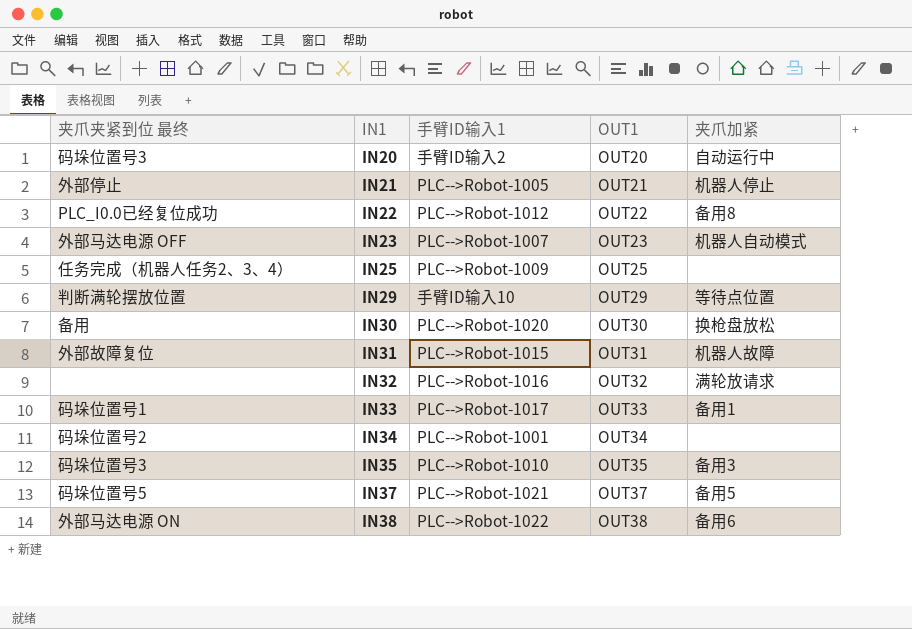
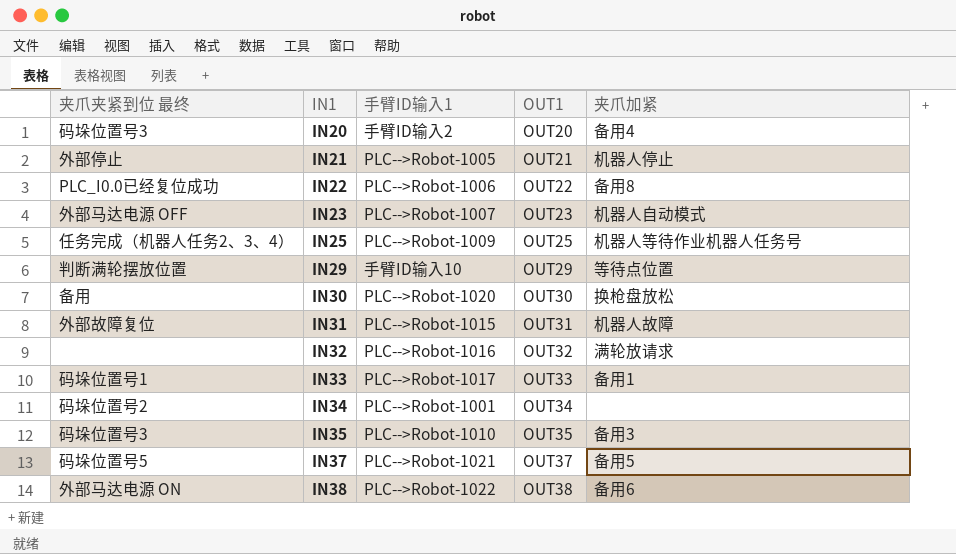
IN20 | 夹爪加紧: 自动运行中 -> 备用4
IN22 | 手臂ID输入1: PLC-->Robot-1012 -> PLC-->Robot-1006
IN25 | 夹爪加紧: none -> 机器人等待作业机器人任务号

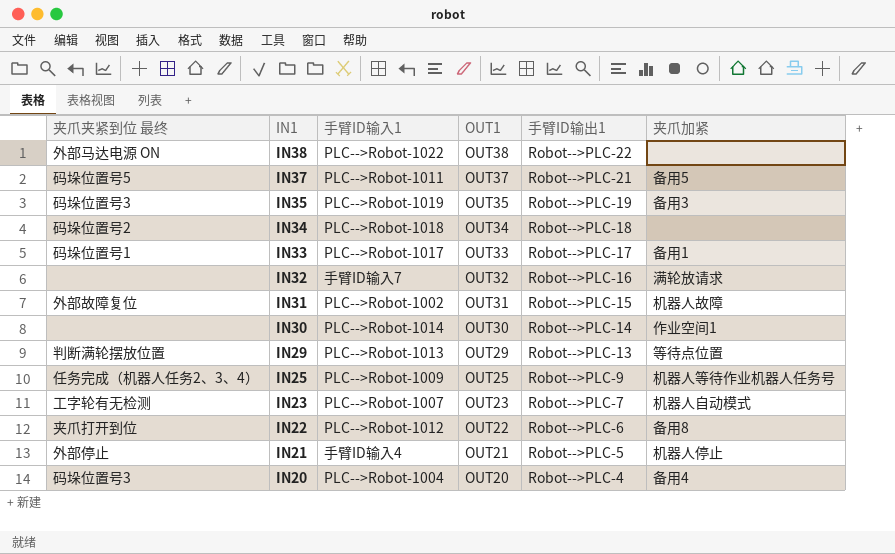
row order: IN1 ascending -> IN1 descending
column 手臂ID输出1 | position: none -> 5
IN38 | 夹爪加紧: 备用6 -> none
IN37 | 手臂ID输入1: PLC-->Robot-1021 -> PLC-->Robot-1011
IN35 | 手臂ID输入1: PLC-->Robot-1010 -> PLC-->Robot-1019
IN34 | 手臂ID输入1: PLC-->Robot-1001 -> PLC-->Robot-1018
IN32 | 手臂ID输入1: PLC-->Robot-1016 -> 手臂ID输入7
IN31 | 手臂ID输入1: PLC-->Robot-1015 -> PLC-->Robot-1002
IN30 | 夹爪夹紧到位 最终: 备用 -> none
IN30 | 手臂ID输入1: PLC-->Robot-1020 -> PLC-->Robot-1014
IN30 | 夹爪加紧: 换枪盘放松 -> 作业空间1
IN29 | 手臂ID输入1: 手臂ID输入10 -> PLC-->Robot-1013
IN23 | 夹爪夹紧到位 最终: 外部马达电源 OFF -> 工字轮有无检测
IN22 | 夹爪夹紧到位 最终: PLC_I0.0已经复位成功 -> 夹爪打开到位
IN22 | 手臂ID输入1: PLC-->Robot-1006 -> PLC-->Robot-1012
IN21 | 手臂ID输入1: PLC-->Robot-1005 -> 手臂ID输入4
IN20 | 手臂ID输入1: 手臂ID输入2 -> PLC-->Robot-1004

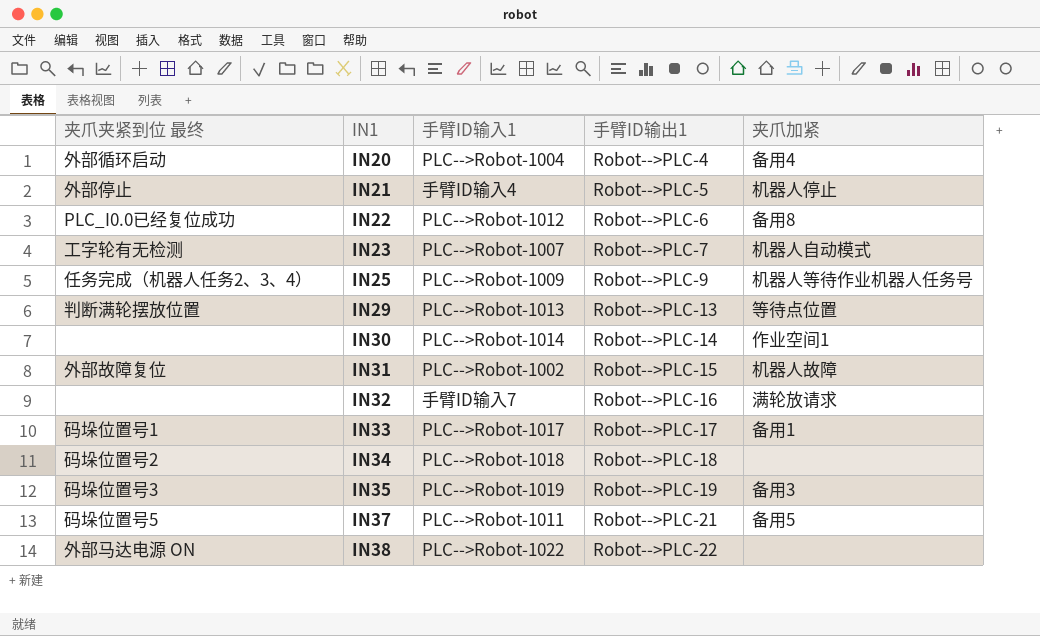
row order: IN1 descending -> IN1 ascending
column OUT1 | position: 4 -> none
IN20 | 夹爪夹紧到位 最终: 码垛位置号3 -> 外部循环启动
IN22 | 夹爪夹紧到位 最终: 夹爪打开到位 -> PLC_I0.0已经复位成功

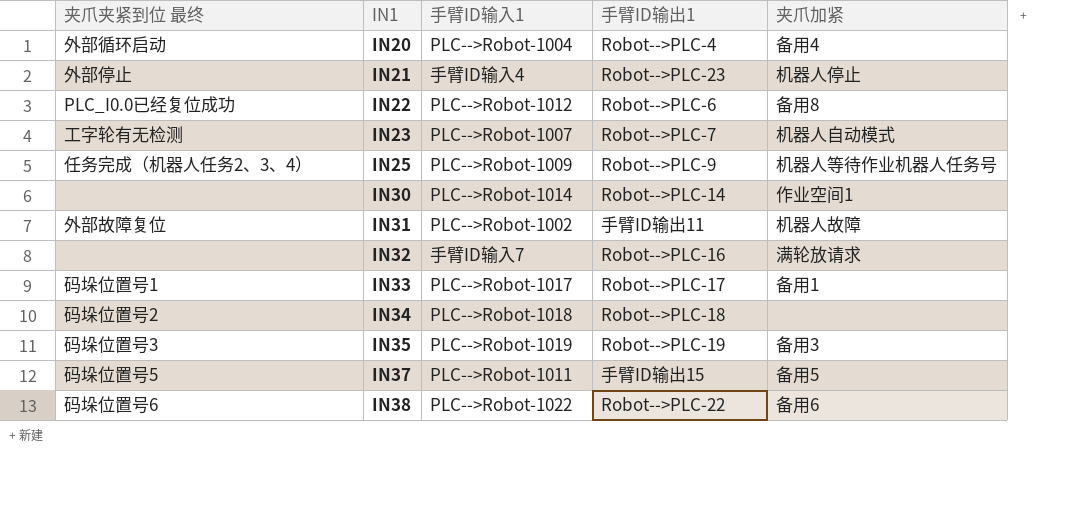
row IN29: 判断满轮摆放位置 | PLC-->Robot-1013 | Robot-->PLC-13 | 等待点位置 -> none
IN21 | 手臂ID输出1: Robot-->PLC-5 -> Robot-->PLC-23
IN31 | 手臂ID输出1: Robot-->PLC-15 -> 手臂ID输出11
IN37 | 手臂ID输出1: Robot-->PLC-21 -> 手臂ID输出15
IN38 | 夹爪夹紧到位 最终: 外部马达电源 ON -> 码垛位置号6
IN38 | 夹爪加紧: none -> 备用6

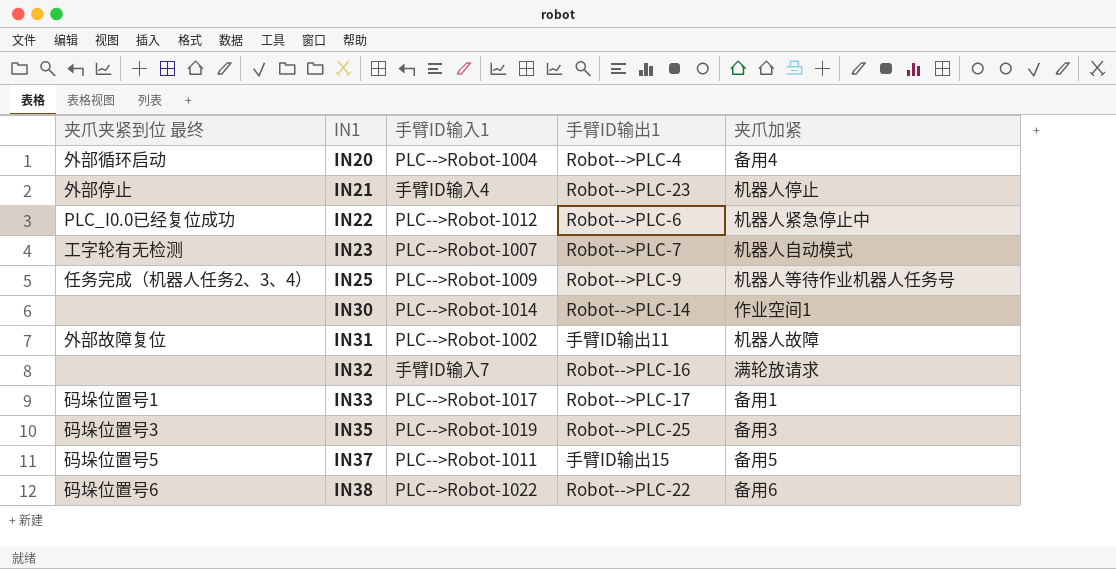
row IN34: 码垛位置号2 | PLC-->Robot-1018 | Robot-->PLC-18 | none -> none
IN22 | 夹爪加紧: 备用8 -> 机器人紧急停止中
IN35 | 手臂ID输出1: Robot-->PLC-19 -> Robot-->PLC-25

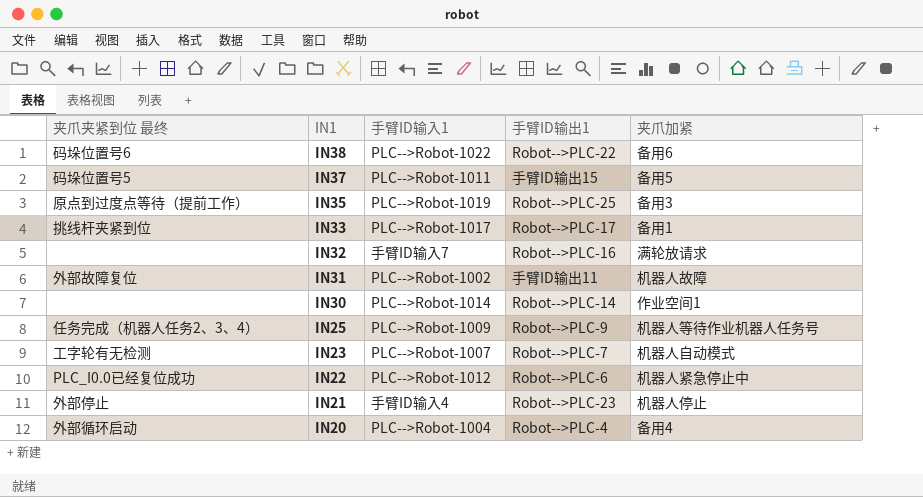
row order: IN1 ascending -> IN1 descending
IN35 | 夹爪夹紧到位 最终: 码垛位置号3 -> 原点到过度点等待（提前工作）
IN33 | 夹爪夹紧到位 最终: 码垛位置号1 -> 挑线杆夹紧到位

